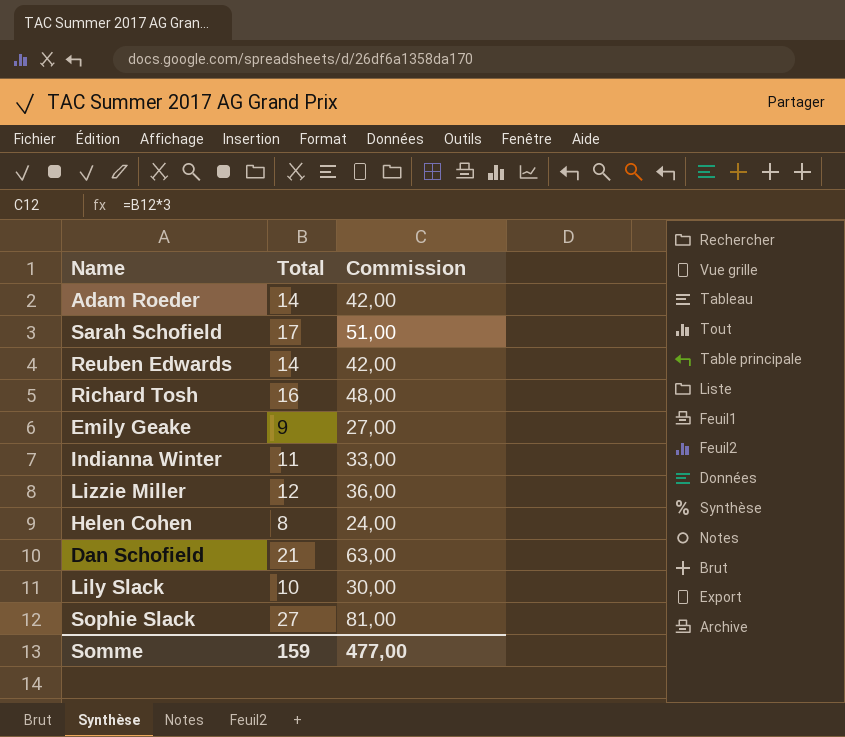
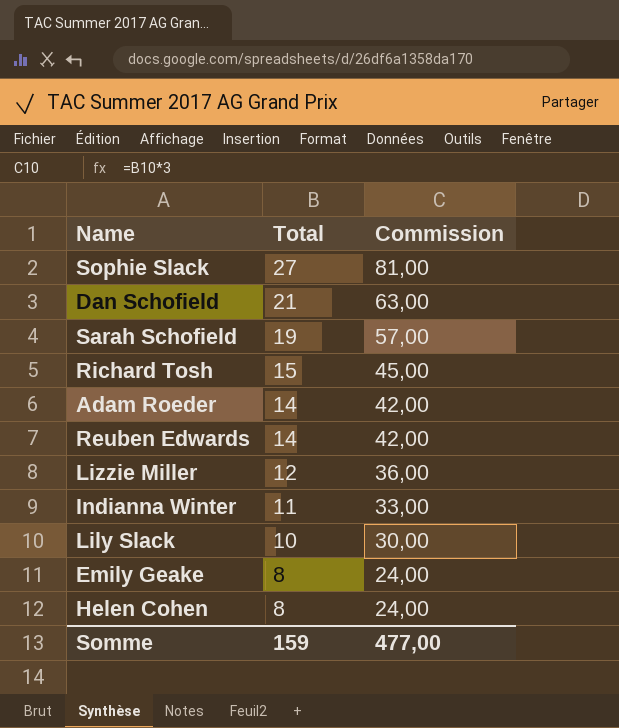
row order: none -> Total descending
Sarah Schofield | Total: 17 -> 19
Sarah Schofield | Commission: 51,00 -> 57,00
Richard Tosh | Total: 16 -> 15
Richard Tosh | Commission: 48,00 -> 45,00
Emily Geake | Total: 9 -> 8
Emily Geake | Commission: 27,00 -> 24,00

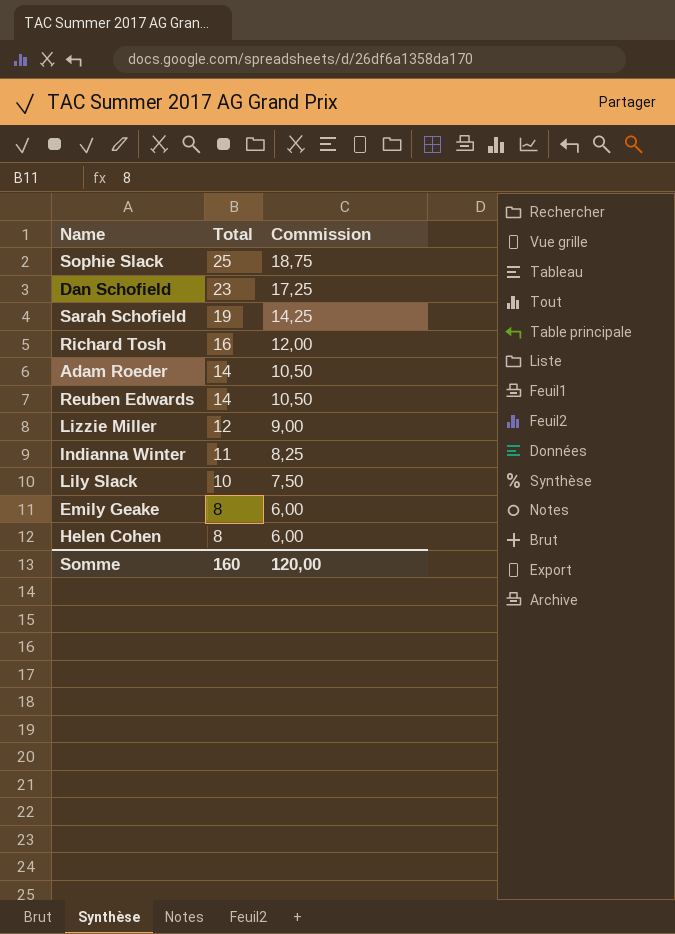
column Commission | formula: [Total] * 3 -> [Total] * 0,75
Sophie Slack | Total: 27 -> 25
Dan Schofield | Total: 21 -> 23
Richard Tosh | Total: 15 -> 16
Somme | Total: 159 -> 160
Somme | Commission: 477,00 -> 120,00

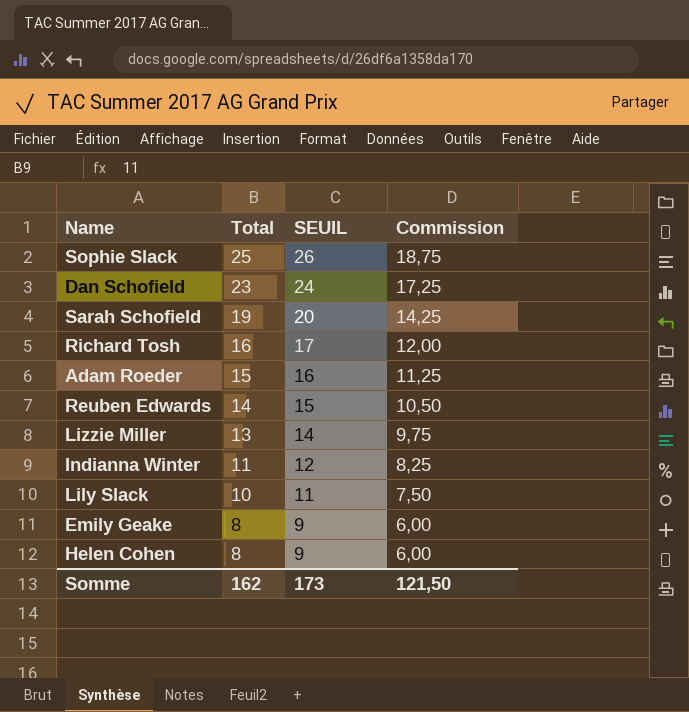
column SEUIL | formula: none -> [Total] + 1
Adam Roeder | Total: 14 -> 15
Adam Roeder | Commission: 10,50 -> 11,25
Lizzie Miller | Total: 12 -> 13
Lizzie Miller | Commission: 9,00 -> 9,75
Somme | Total: 160 -> 162
Somme | Commission: 120,00 -> 121,50

